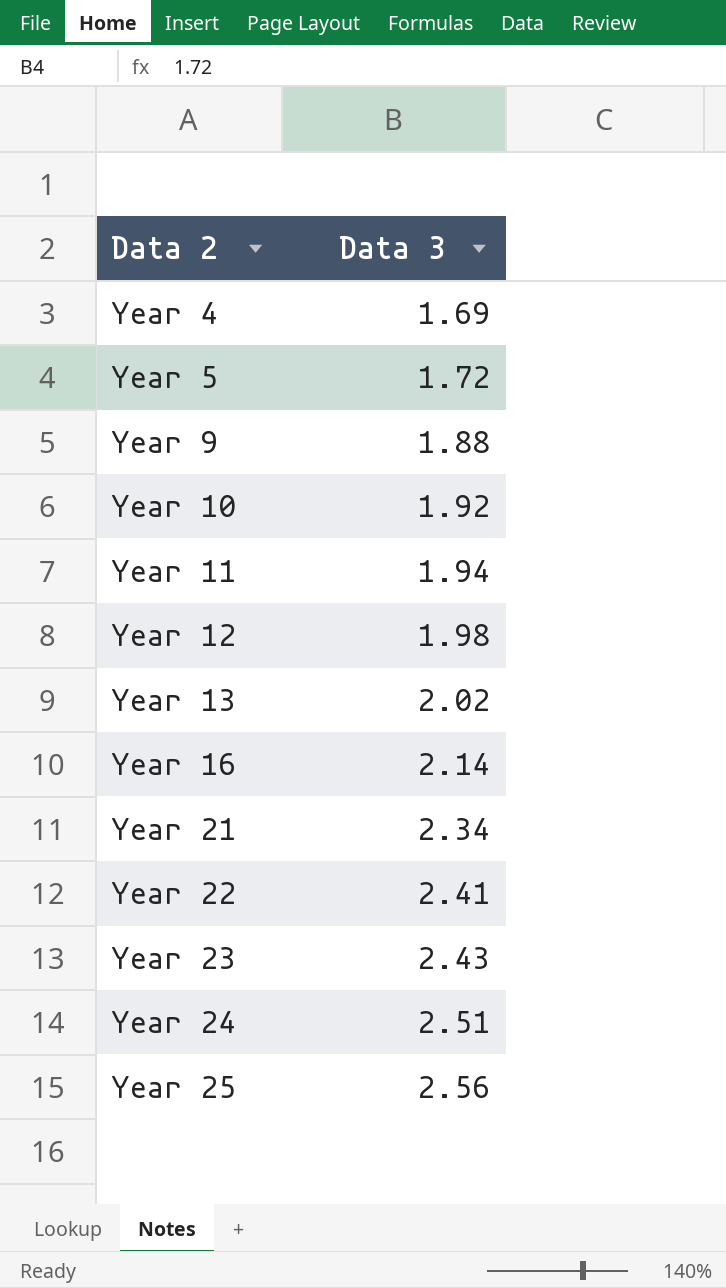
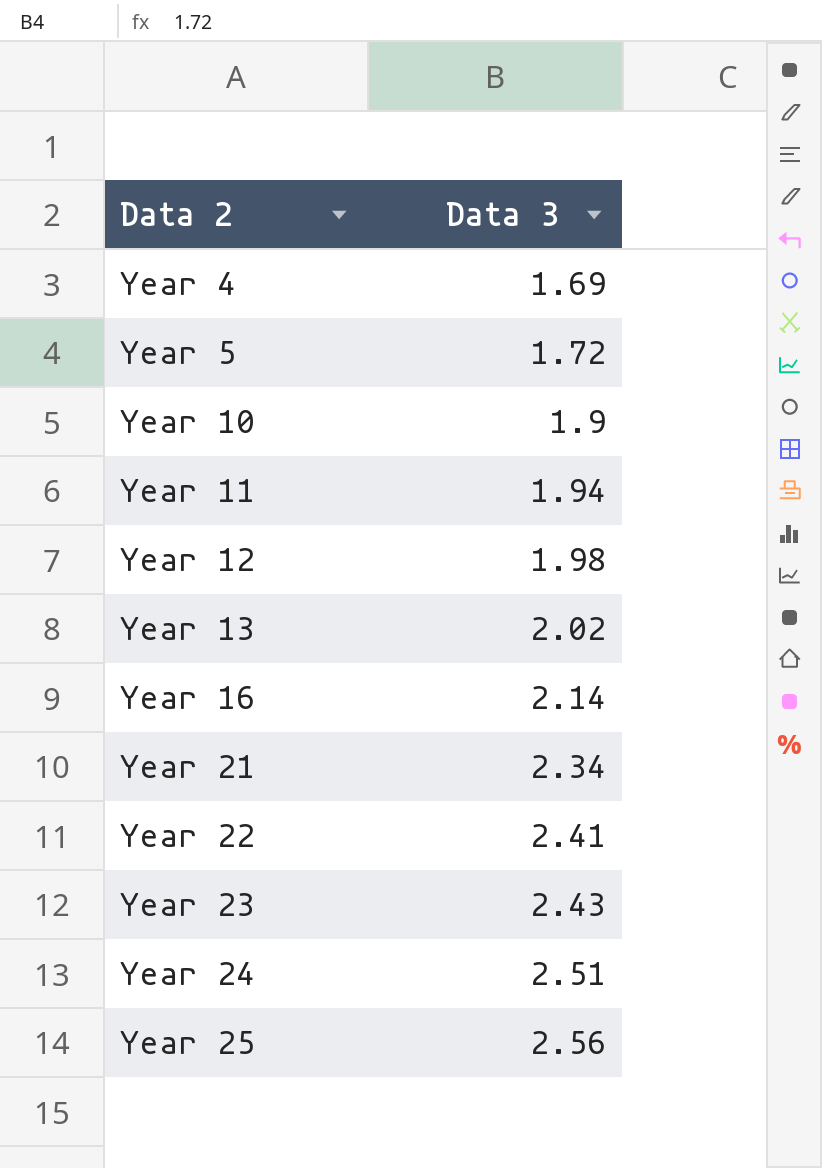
row Year 9: 1.88 -> none
Year 10 | Data 3: 1.92 -> 1.9

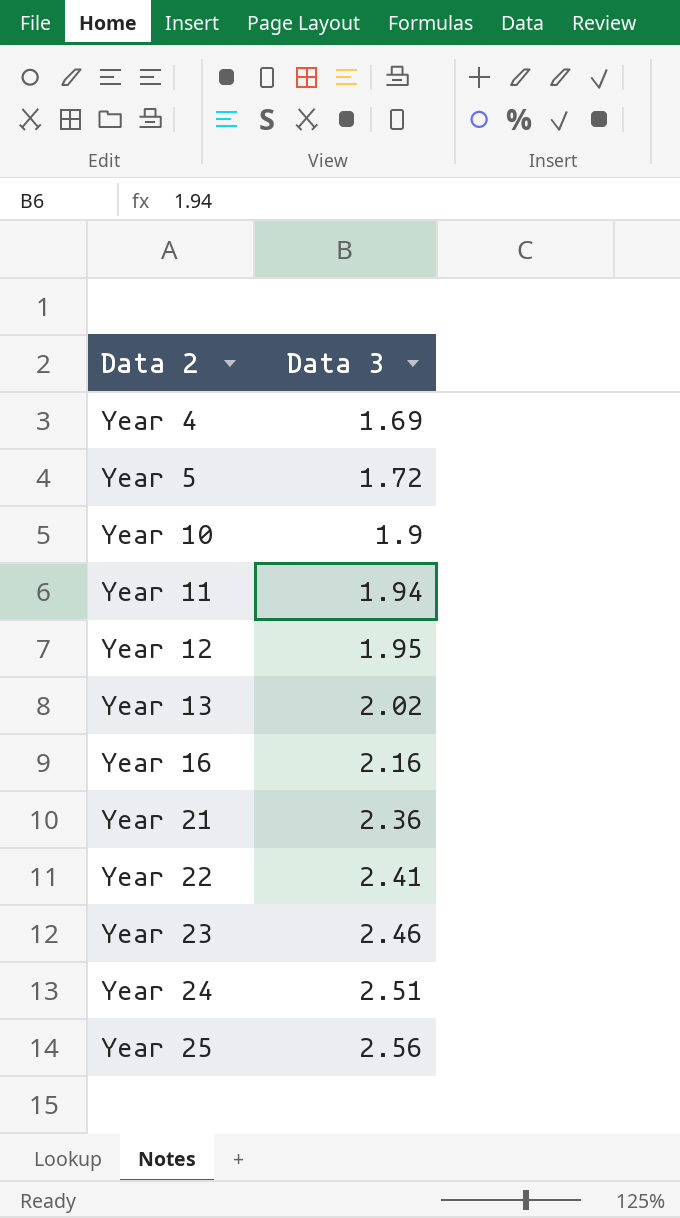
Year 12 | Data 3: 1.98 -> 1.95
Year 16 | Data 3: 2.14 -> 2.16
Year 21 | Data 3: 2.34 -> 2.36
Year 23 | Data 3: 2.43 -> 2.46

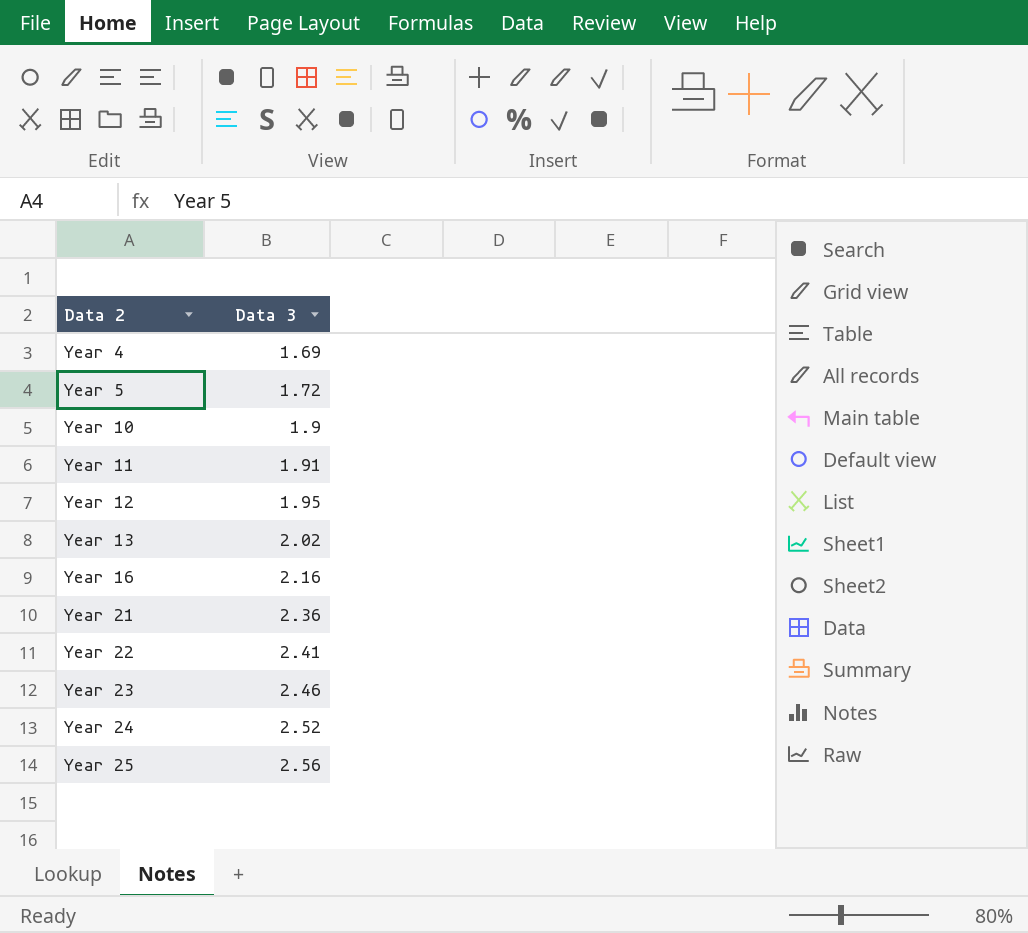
Year 11 | Data 3: 1.94 -> 1.91
Year 24 | Data 3: 2.51 -> 2.52

